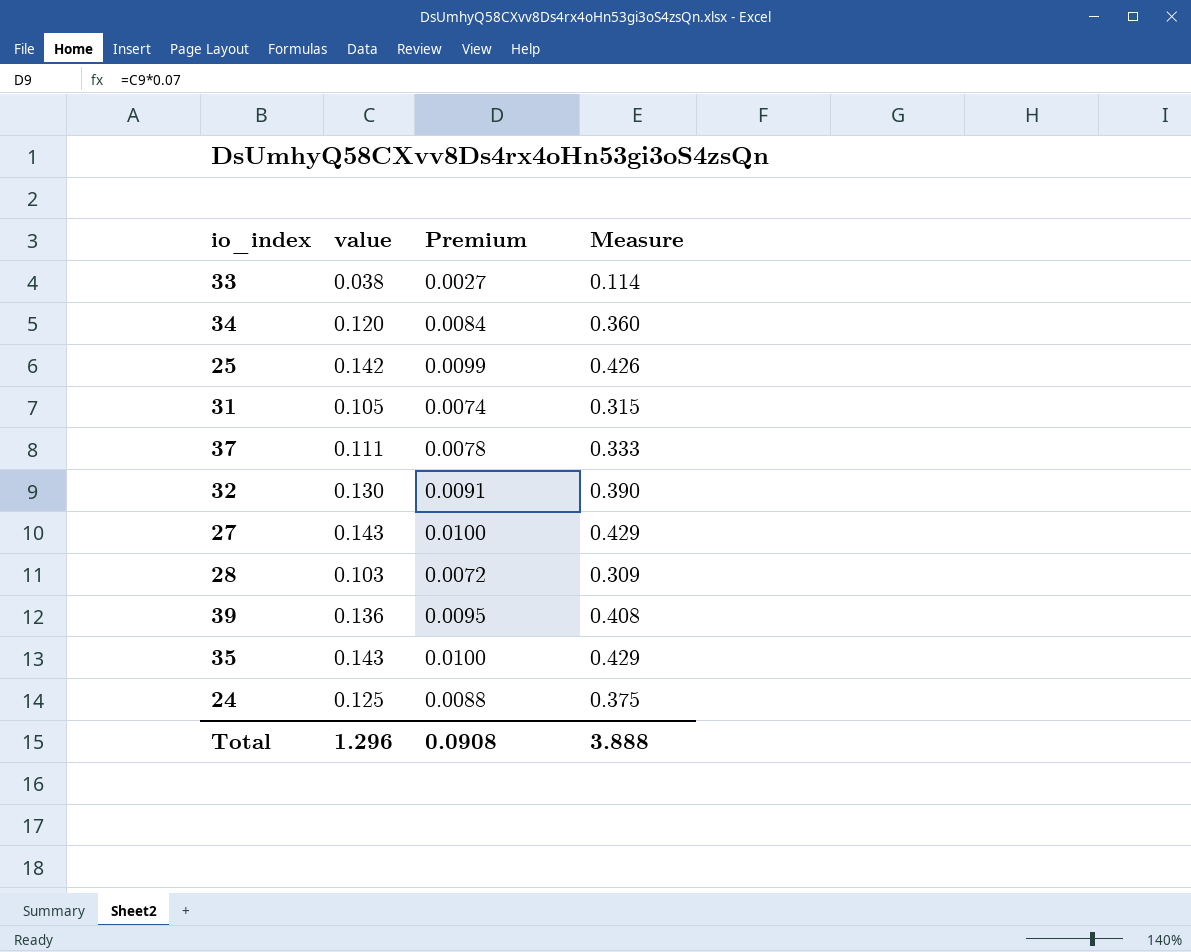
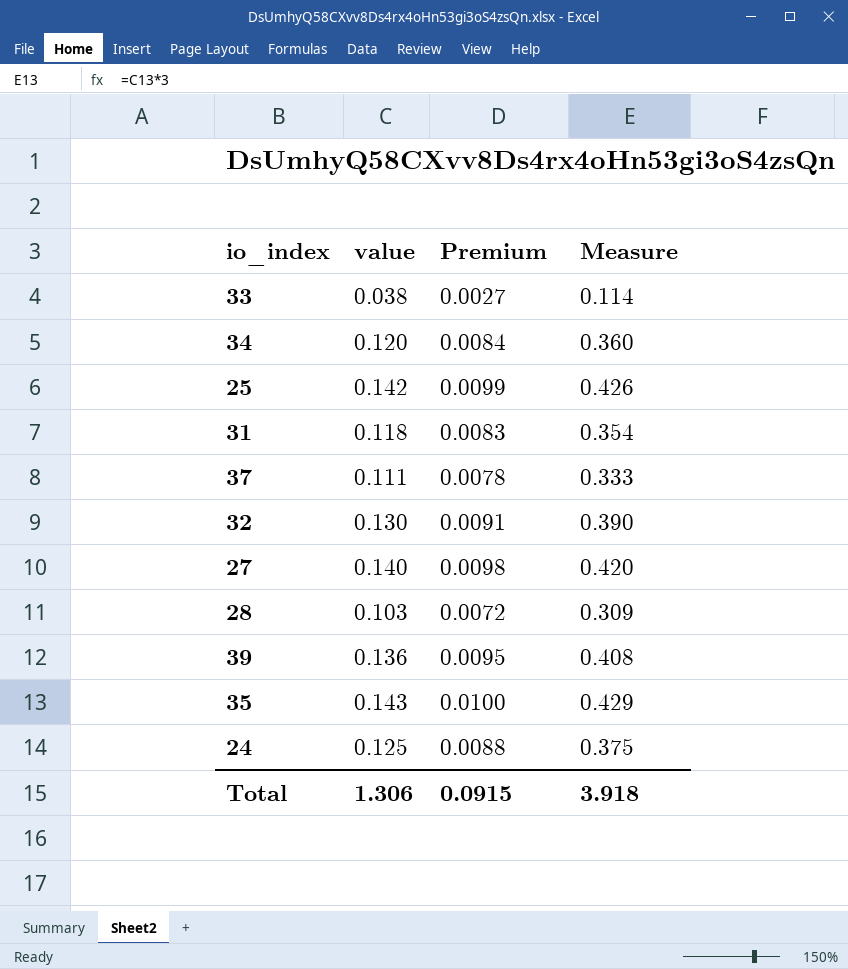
31 | value: 0.105 -> 0.118
31 | Premium: 0.0074 -> 0.0083
31 | Measure: 0.315 -> 0.354
27 | value: 0.143 -> 0.140
27 | Premium: 0.0100 -> 0.0098
27 | Measure: 0.429 -> 0.420
Total | value: 1.296 -> 1.306
Total | Premium: 0.0908 -> 0.0915
Total | Measure: 3.888 -> 3.918

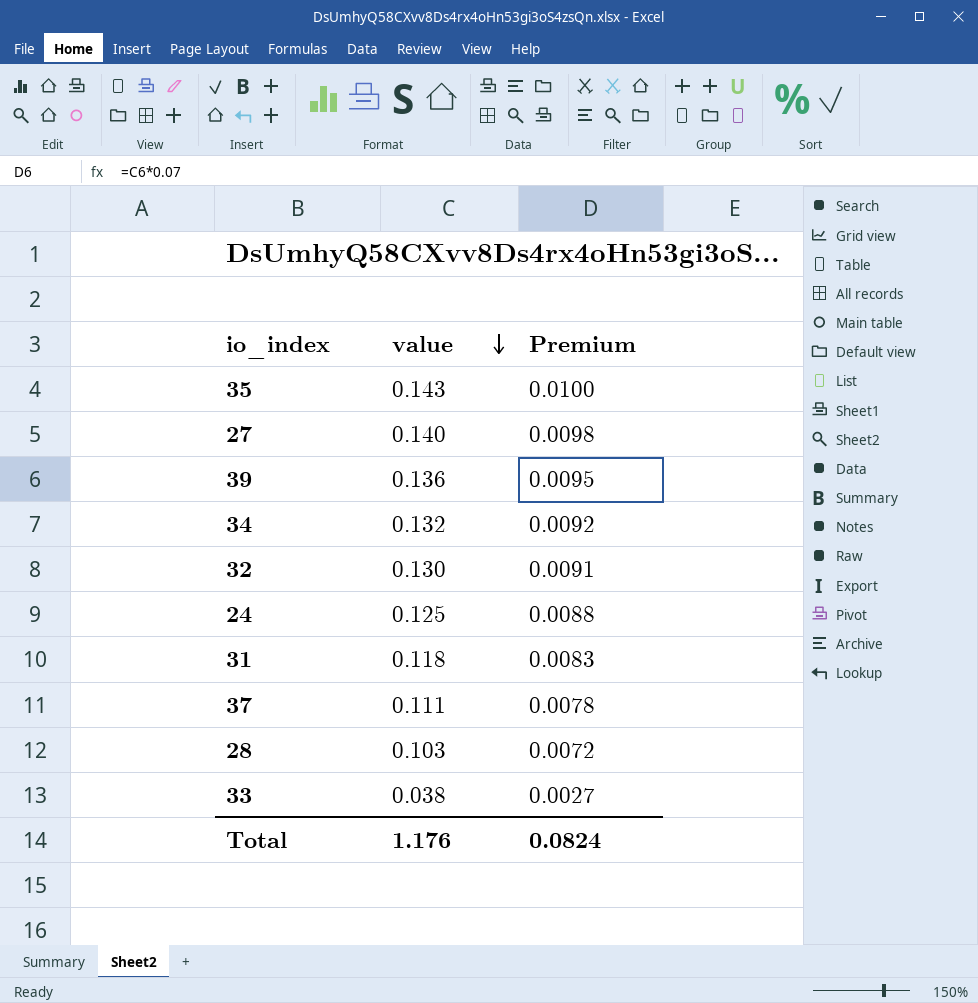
row order: none -> value descending
column Measure | formula: [value] * 3 -> none
row 25: 0.142 | 0.0099 | 0.426 -> none
34 | value: 0.120 -> 0.132
34 | Premium: 0.0084 -> 0.0092
Total | value: 1.306 -> 1.176
Total | Premium: 0.0915 -> 0.0824

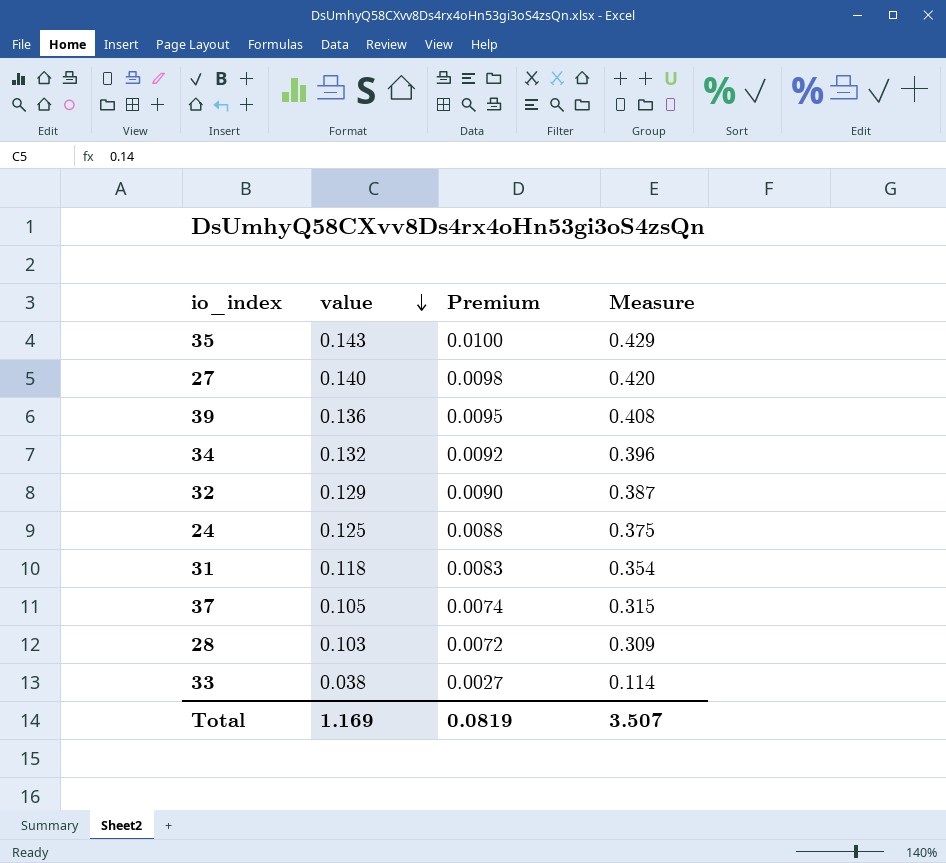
column Measure | formula: none -> [value] * 3
32 | value: 0.130 -> 0.129
32 | Premium: 0.0091 -> 0.0090
37 | value: 0.111 -> 0.105
37 | Premium: 0.0078 -> 0.0074
Total | value: 1.176 -> 1.169
Total | Premium: 0.0824 -> 0.0819

